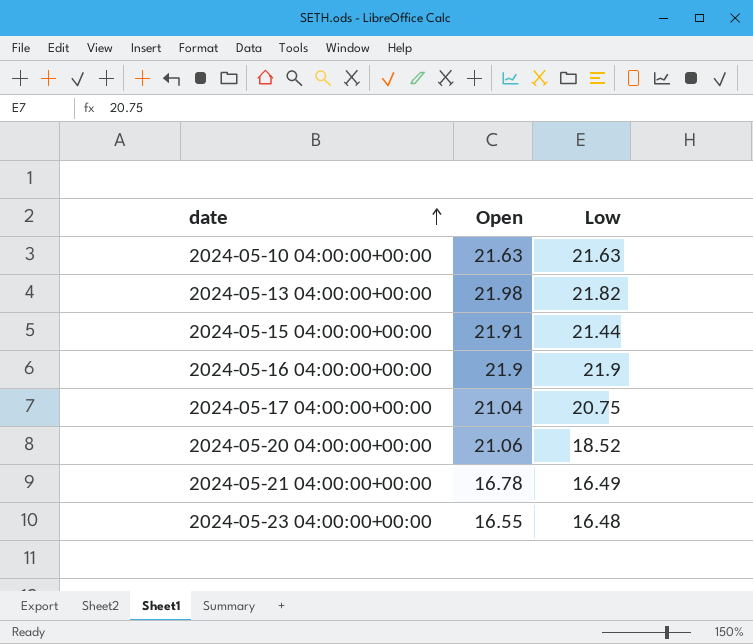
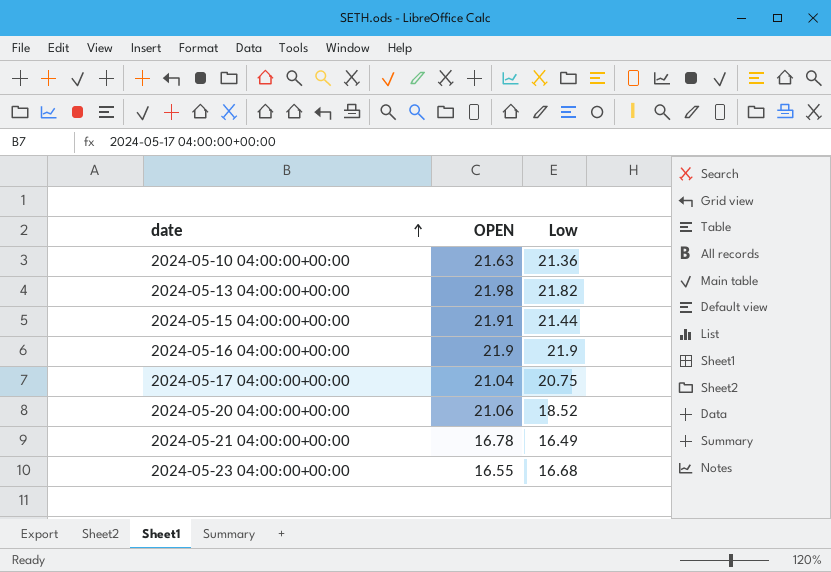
column name: Open -> OPEN
2024-05-10 04:00:00+00:00 | Low: 21.63 -> 21.36
2024-05-23 04:00:00+00:00 | Low: 16.48 -> 16.68

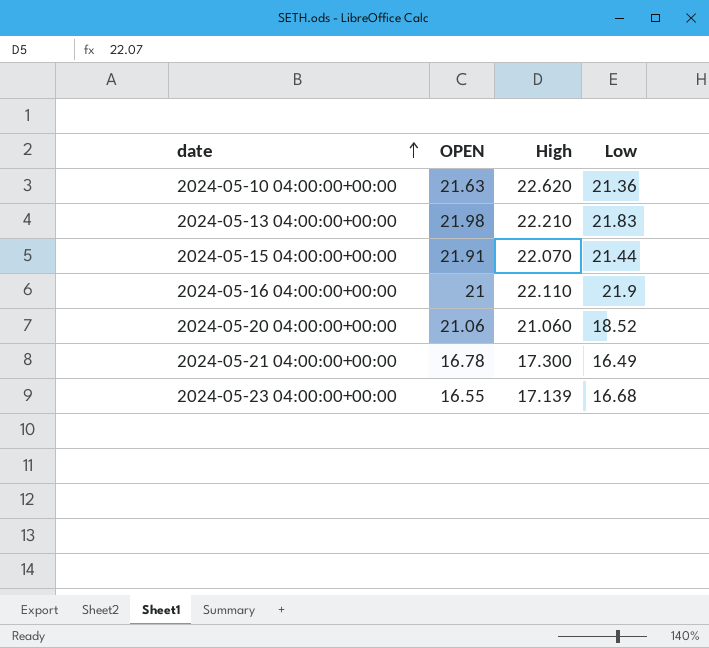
column High | position: none -> 3
row 2024-05-17 04:00:00+00:00: 21.04 | 20.75 -> none
2024-05-13 04:00:00+00:00 | Low: 21.82 -> 21.83
2024-05-16 04:00:00+00:00 | OPEN: 21.9 -> 21

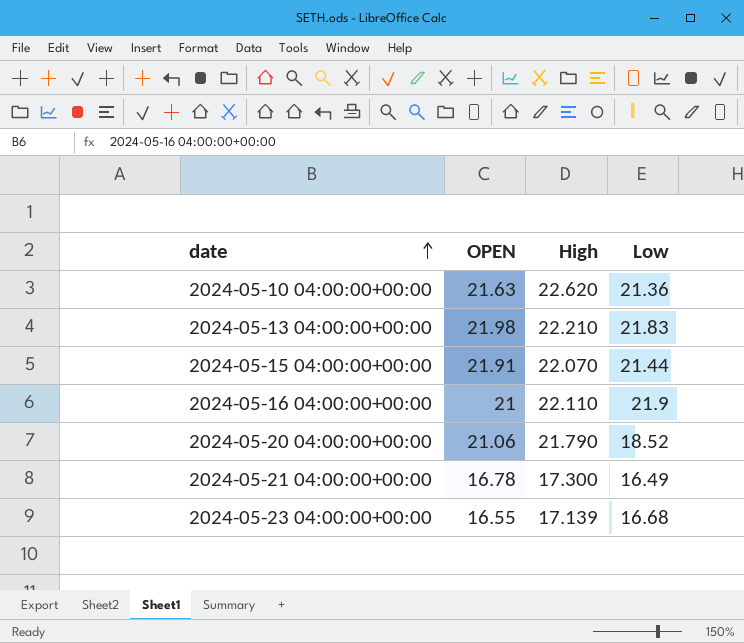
2024-05-20 04:00:00+00:00 | High: 21.060 -> 21.790

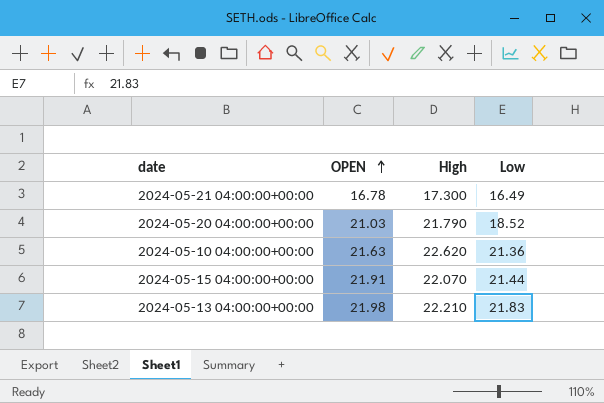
row order: date ascending -> OPEN ascending
row 2024-05-16 04:00:00+00:00: 21 | 22.110 | 21.9 -> none
row 2024-05-23 04:00:00+00:00: 16.55 | 17.139 | 16.68 -> none
2024-05-20 04:00:00+00:00 | OPEN: 21.06 -> 21.03

